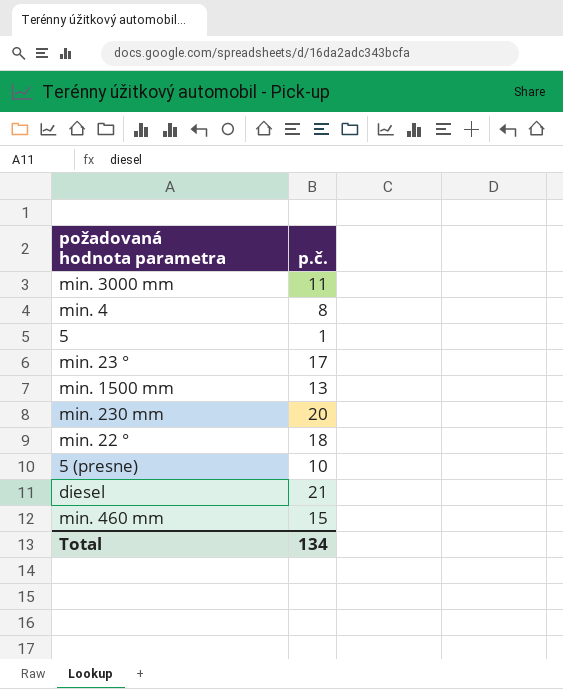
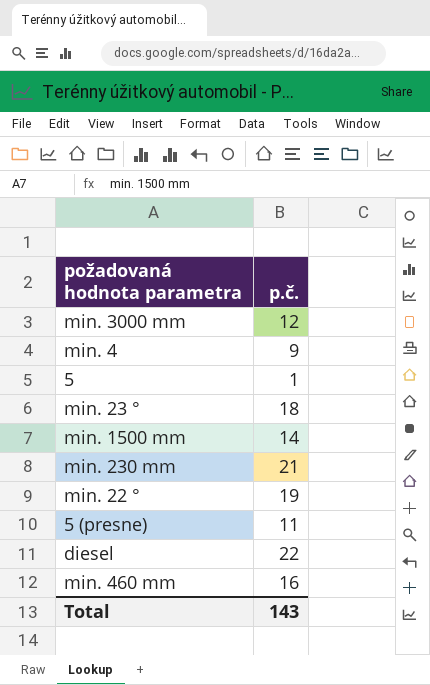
min. 3000 mm | p.č.: 11 -> 12
min. 4 | p.č.: 8 -> 9
min. 23 ° | p.č.: 17 -> 18
min. 1500 mm | p.č.: 13 -> 14
min. 230 mm | p.č.: 20 -> 21
min. 22 ° | p.č.: 18 -> 19
5 (presne) | p.č.: 10 -> 11
diesel | p.č.: 21 -> 22
min. 460 mm | p.č.: 15 -> 16
Total | p.č.: 134 -> 143

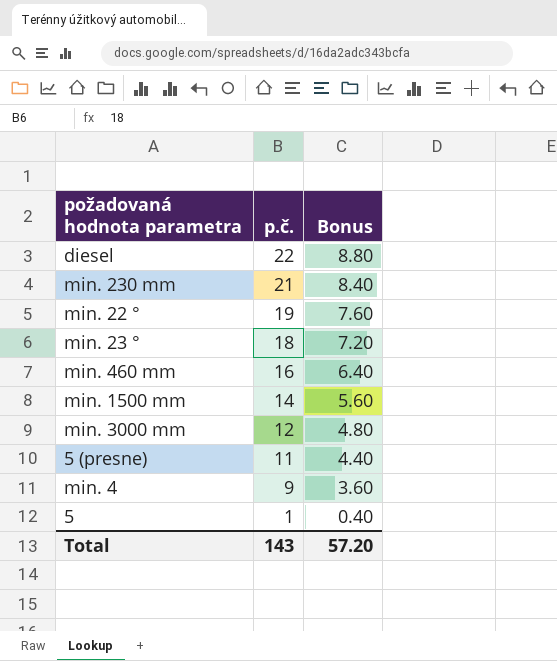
row order: none -> p.č. descending
column Bonus | formula: none -> [p.č.] * 0.4

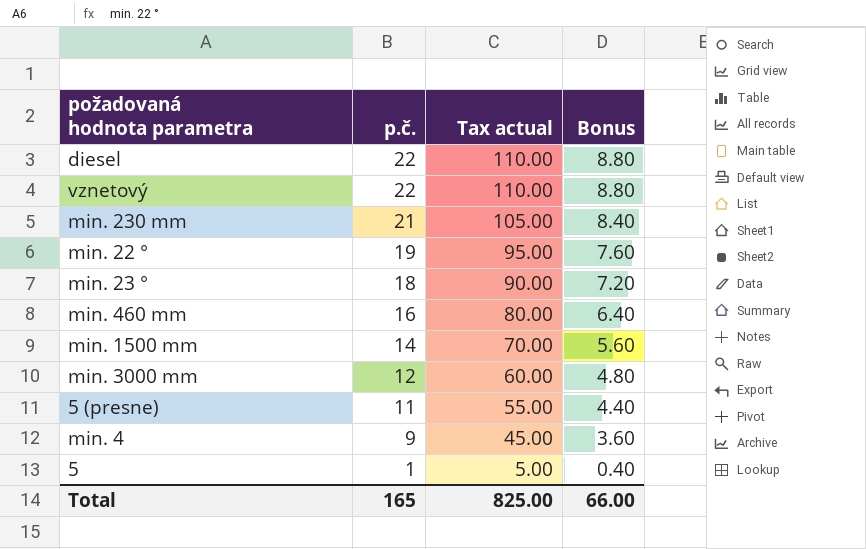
column Tax actual | formula: none -> [p.č.] * 5
row vznetový: none -> 22 | 110.00 | 8.80
Total | p.č.: 143 -> 165
Total | Bonus: 57.20 -> 66.00

